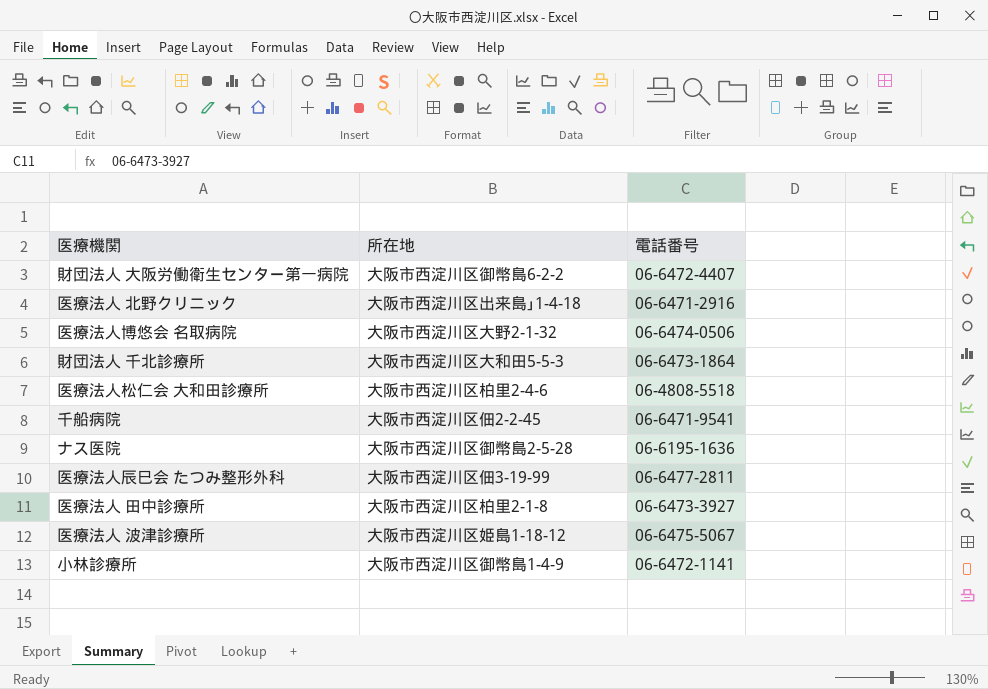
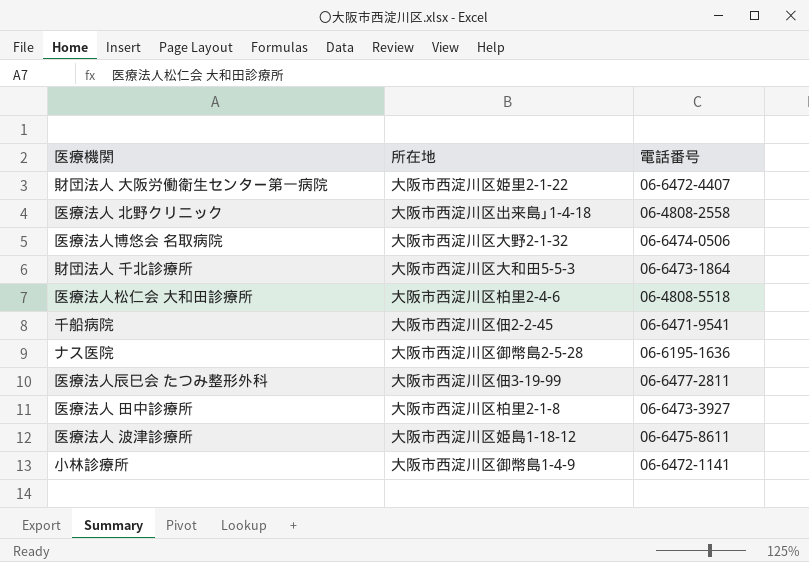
財団法人 大阪労働衛生センター第一病院 | 所在地: 大阪市西淀川区御幣島6-2-2 -> 大阪市西淀川区姫里2-1-22
医療法人 北野クリニック | 電話番号: 06-6471-2916 -> 06-4808-2558
医療法人 波津診療所 | 電話番号: 06-6475-5067 -> 06-6475-8611

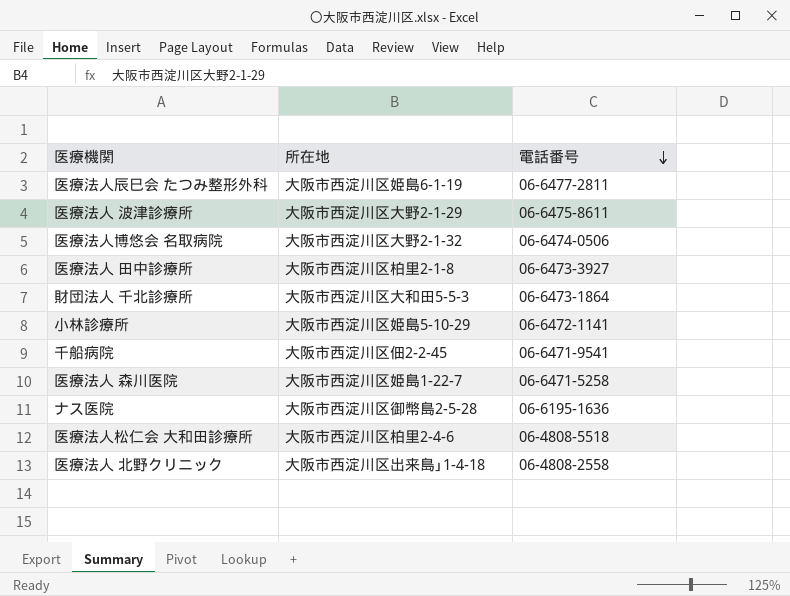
row order: none -> 電話番号 descending
row 財団法人 大阪労働衛生センター第一病院: 大阪市西淀川区姫里2-1-22 | 06-6472-4407 -> none
医療法人辰巳会 たつみ整形外科 | 所在地: 大阪市西淀川区佃3-19-99 -> 大阪市西淀川区姫島6-1-19
医療法人 波津診療所 | 所在地: 大阪市西淀川区姫島1-18-12 -> 大阪市西淀川区大野2-1-29
小林診療所 | 所在地: 大阪市西淀川区御幣島1-4-9 -> 大阪市西淀川区姫島5-10-29
row 医療法人 森川医院: none -> 大阪市西淀川区姫島1-22-7 | 06-6471-5258

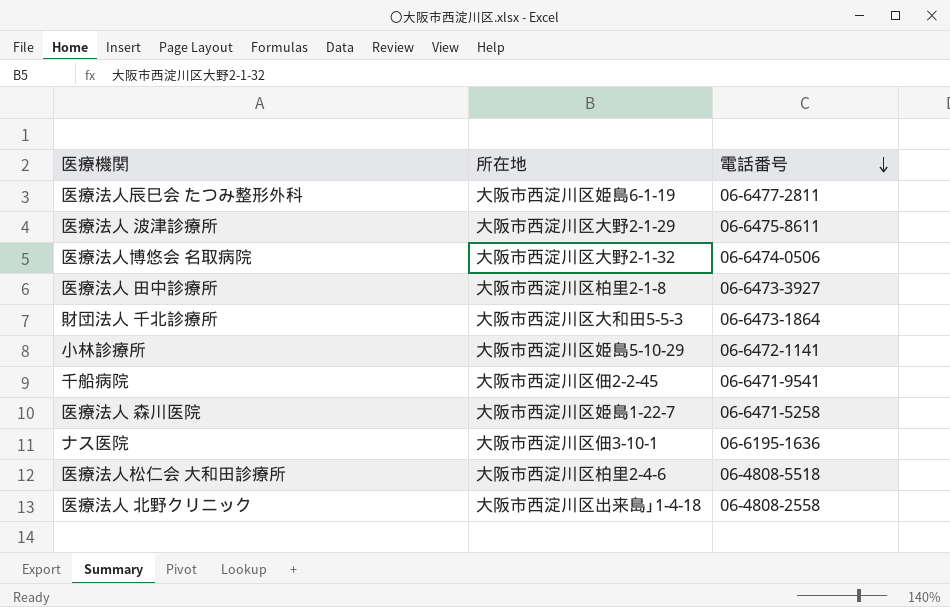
ナス医院 | 所在地: 大阪市西淀川区御幣島2-5-28 -> 大阪市西淀川区佃3-10-1

